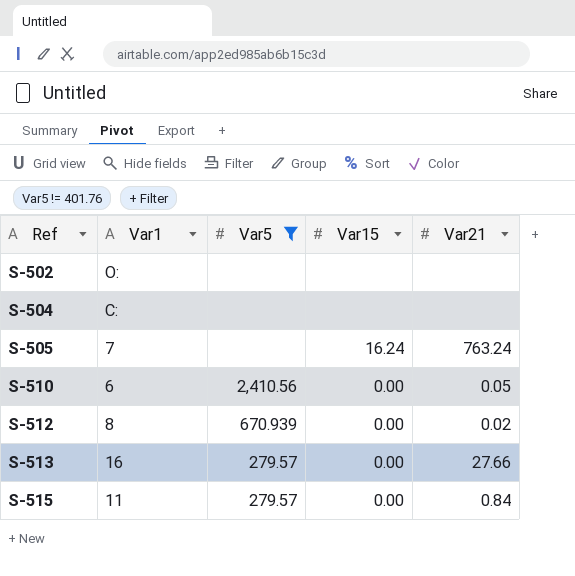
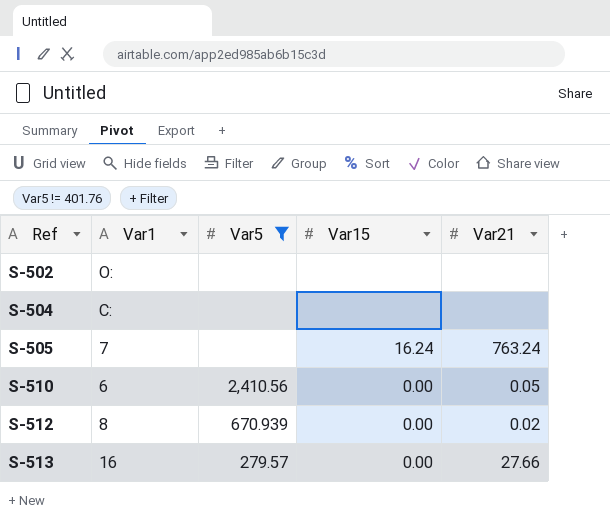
row S-515: 11 | 279.57 | 0.00 | 0.84 -> none

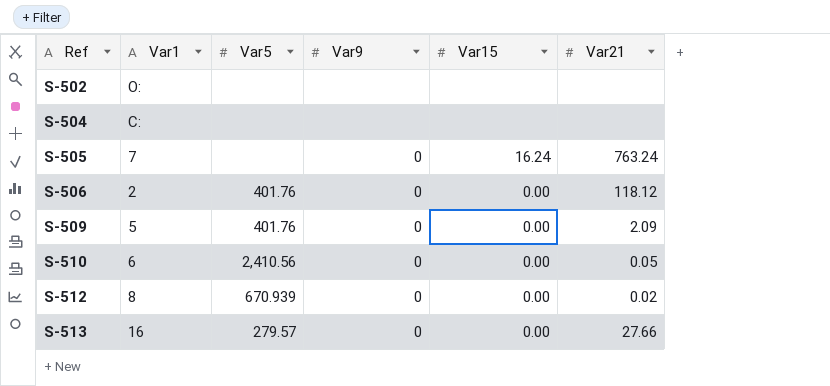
filter: Var5 != 401.76 -> none
column Var9 | position: none -> 4

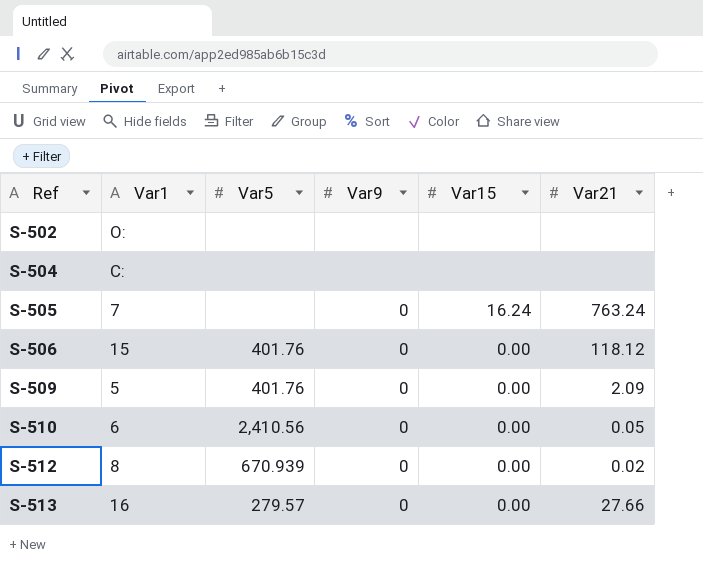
S-506 | Var1: 2 -> 15

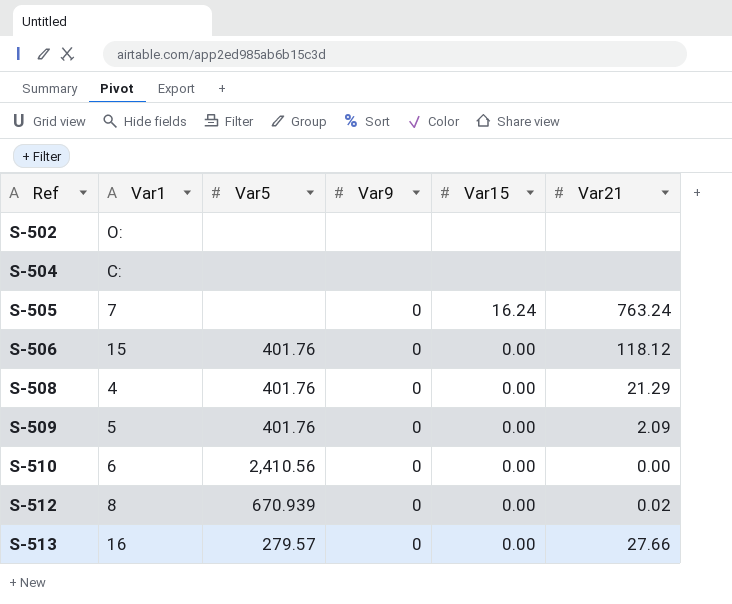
row S-508: none -> 4 | 401.76 | 0 | 0.00 | 21.29
S-510 | Var21: 0.05 -> 0.00

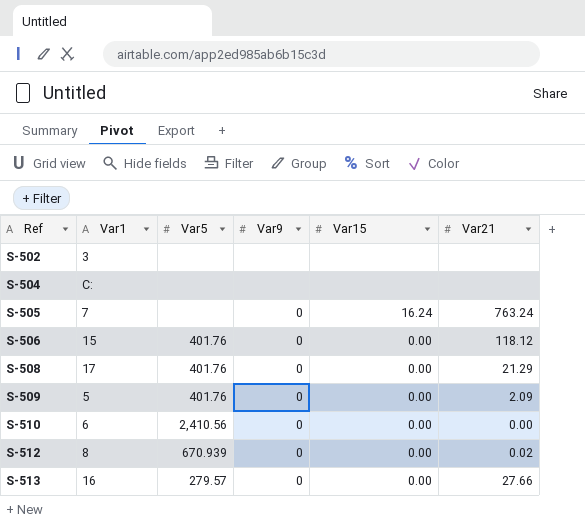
S-502 | Var1: O: -> 3
S-508 | Var1: 4 -> 17

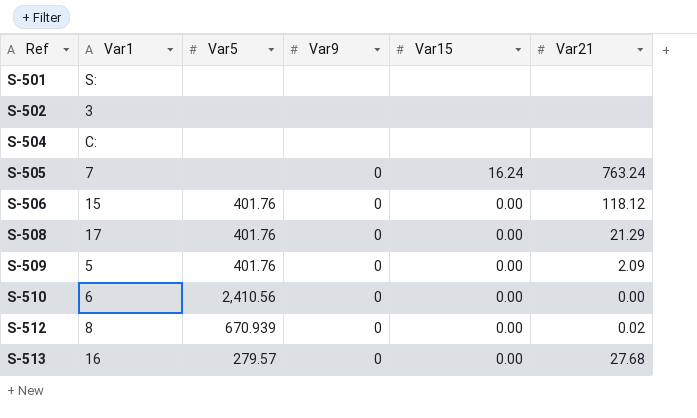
row S-501: none -> S: | none | none | none | none
S-513 | Var21: 27.66 -> 27.68

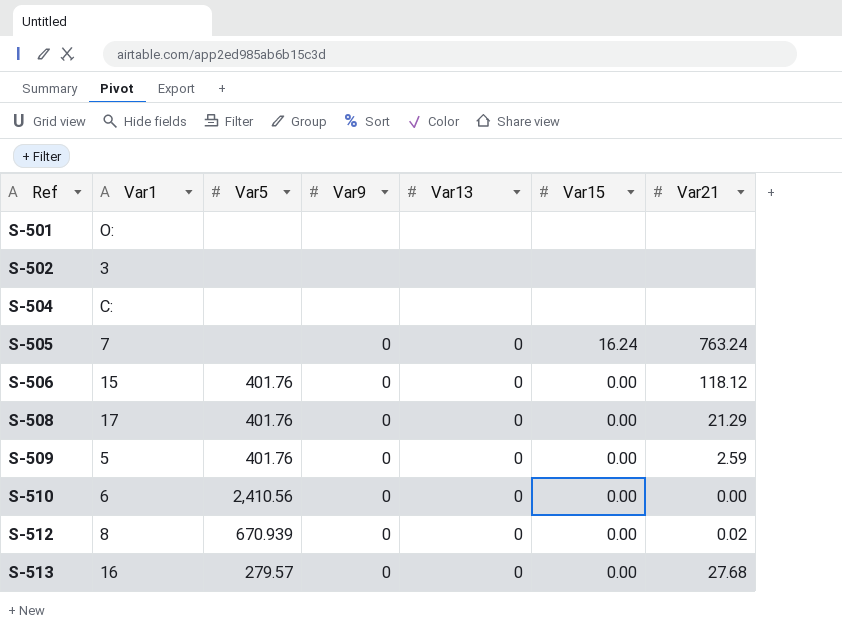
column Var13 | position: none -> 5
S-501 | Var1: S: -> O:
S-509 | Var21: 2.09 -> 2.59

